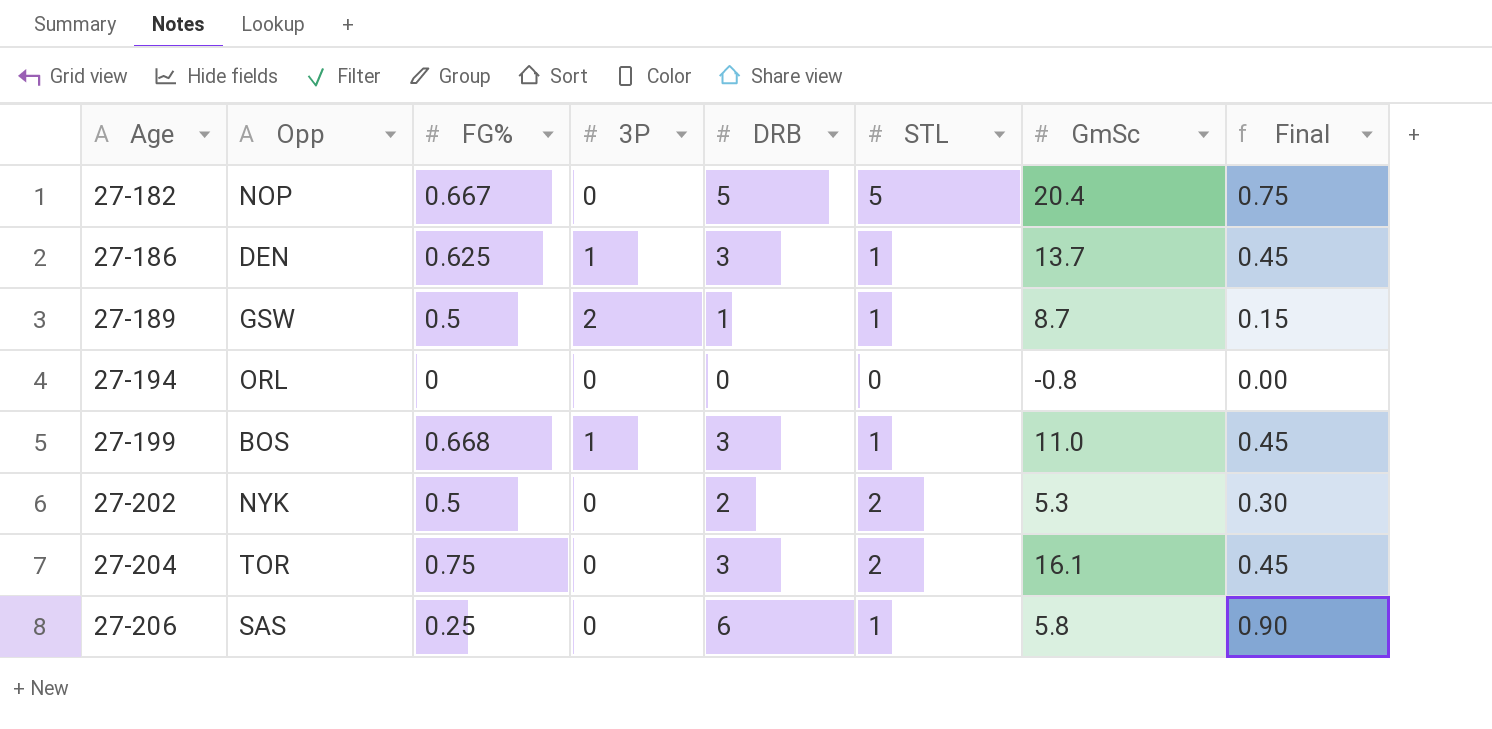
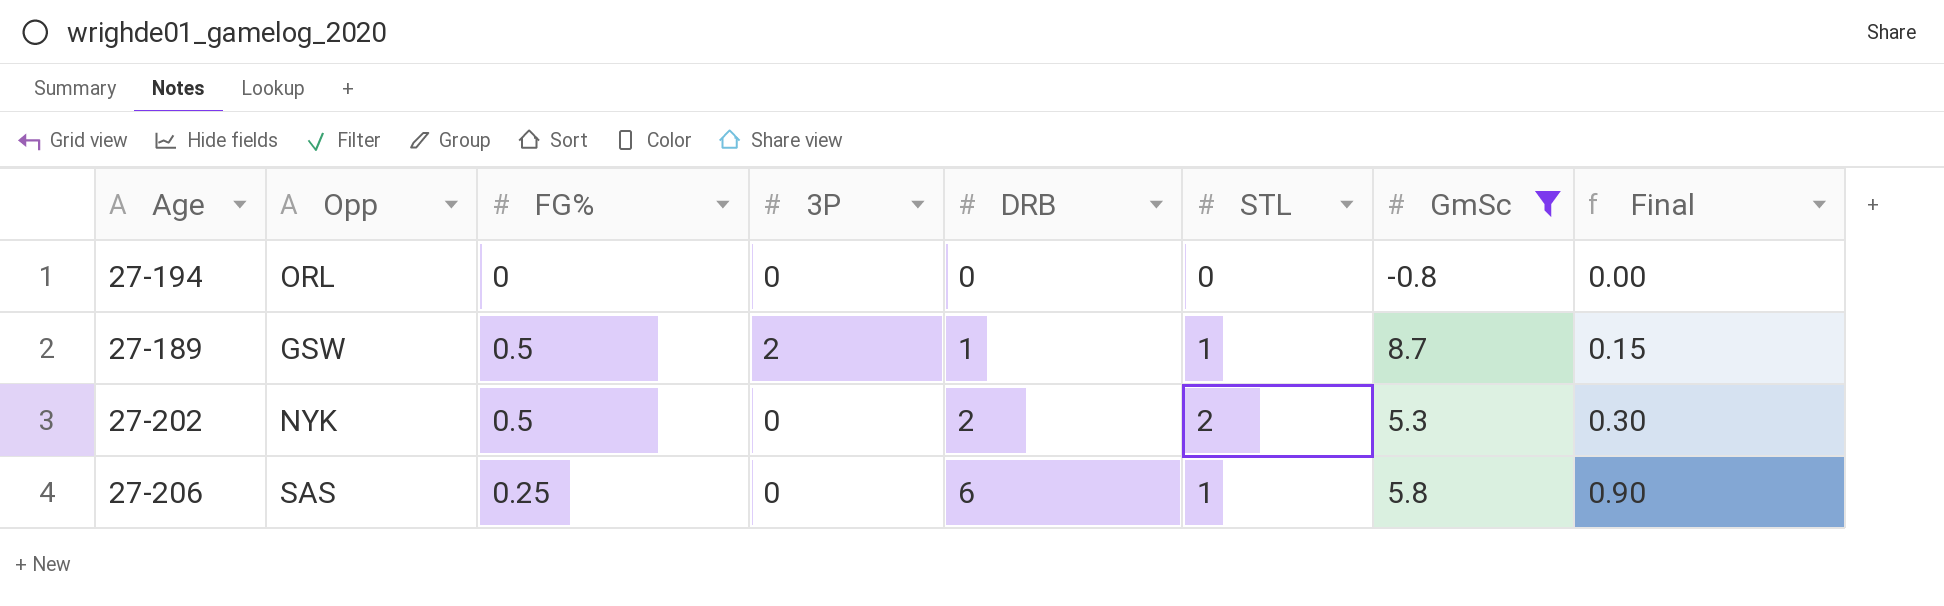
filter: none -> GmSc <= 8.7
row order: Age ascending -> DRB ascending

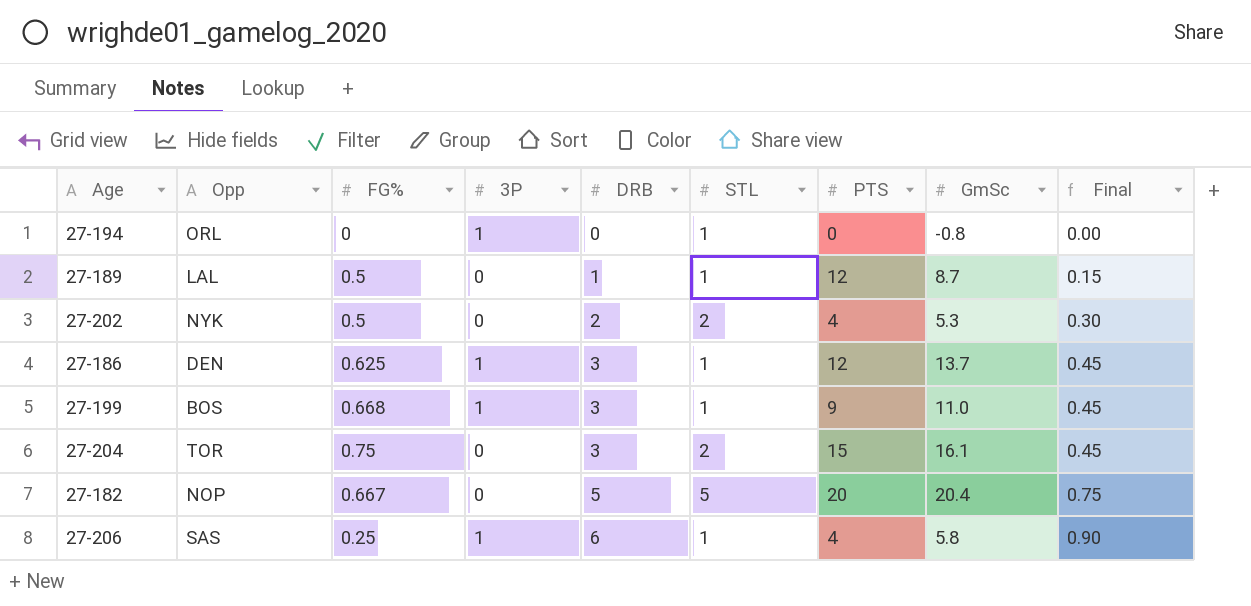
filter: GmSc <= 8.7 -> none
column PTS | position: none -> 7
27-194 | 3P: 0 -> 1
27-194 | STL: 0 -> 1
27-189 | Opp: GSW -> LAL
27-189 | 3P: 2 -> 0
27-206 | 3P: 0 -> 1

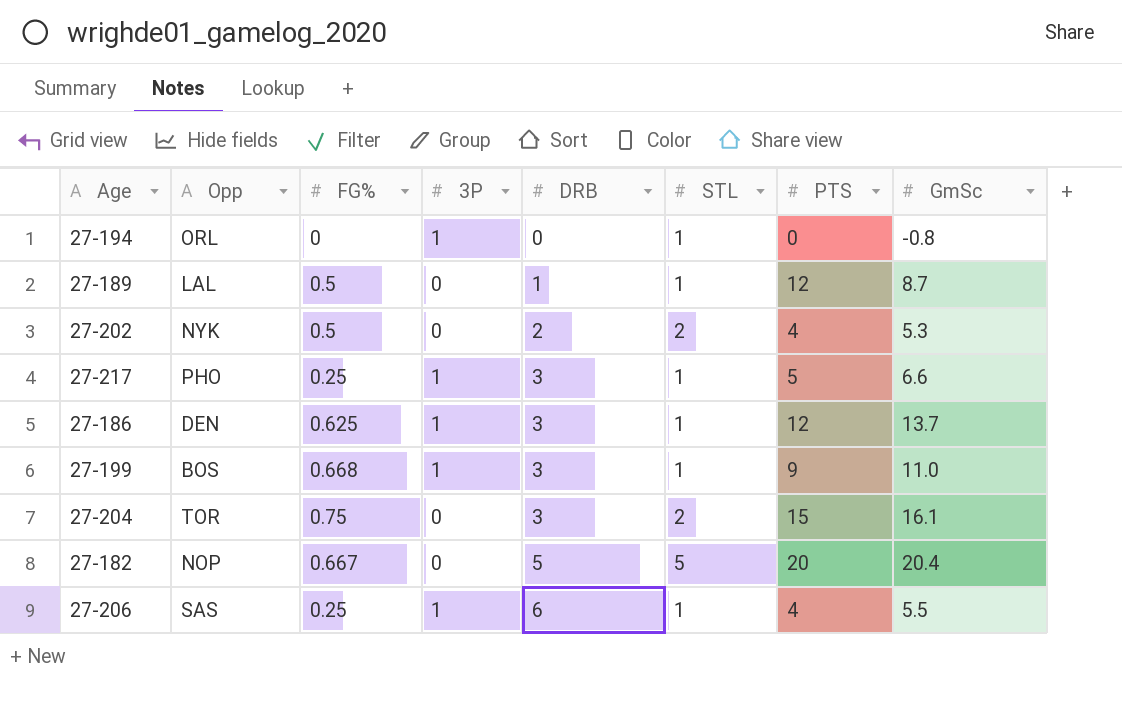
column Final | formula: [DRB] * 0.15 -> none
row 27-217: none -> PHO | 0.25 | 1 | 3 | 1 | 5 | 6.6
27-206 | GmSc: 5.8 -> 5.5

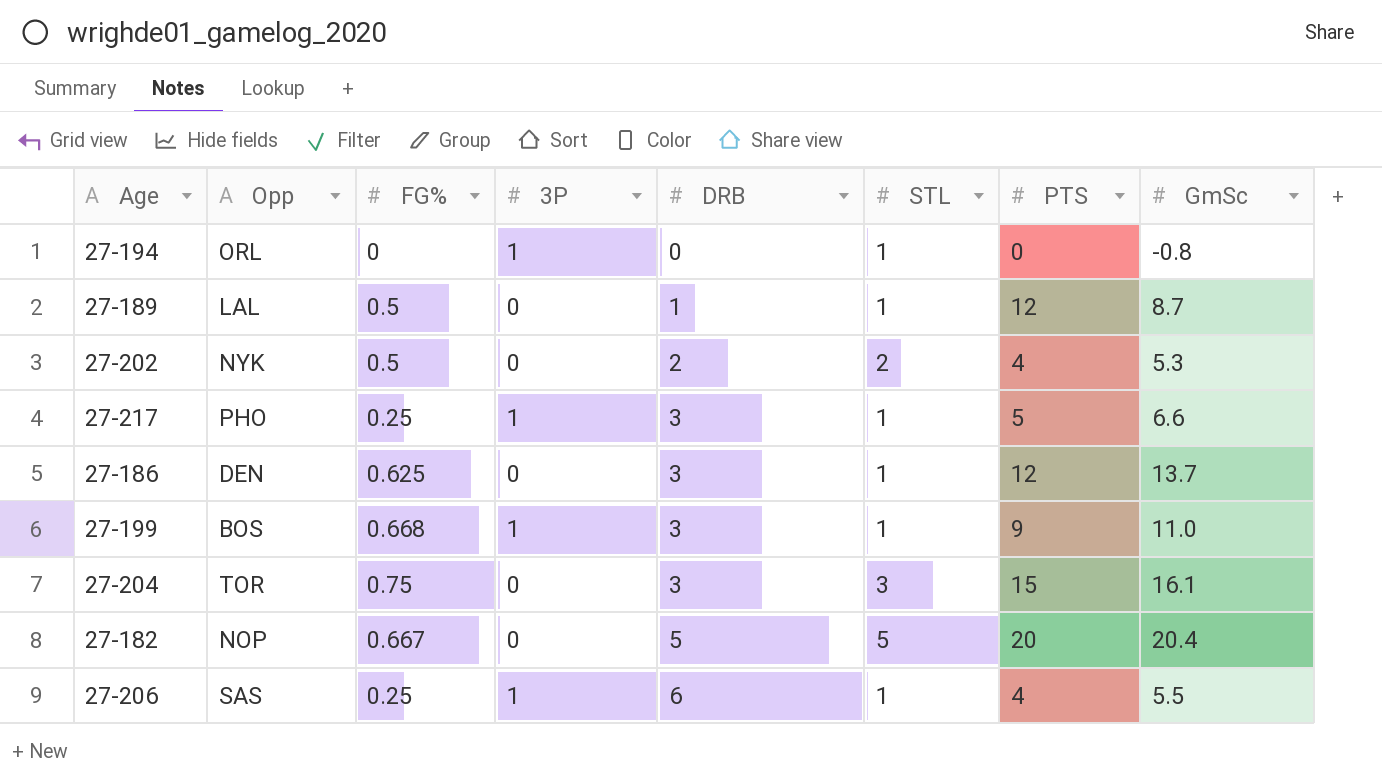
27-186 | 3P: 1 -> 0
27-204 | STL: 2 -> 3

